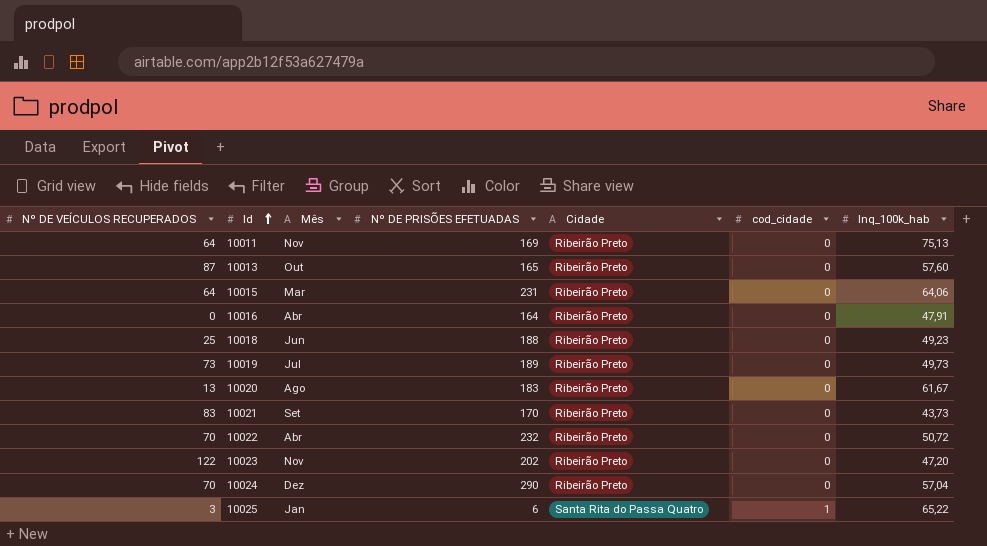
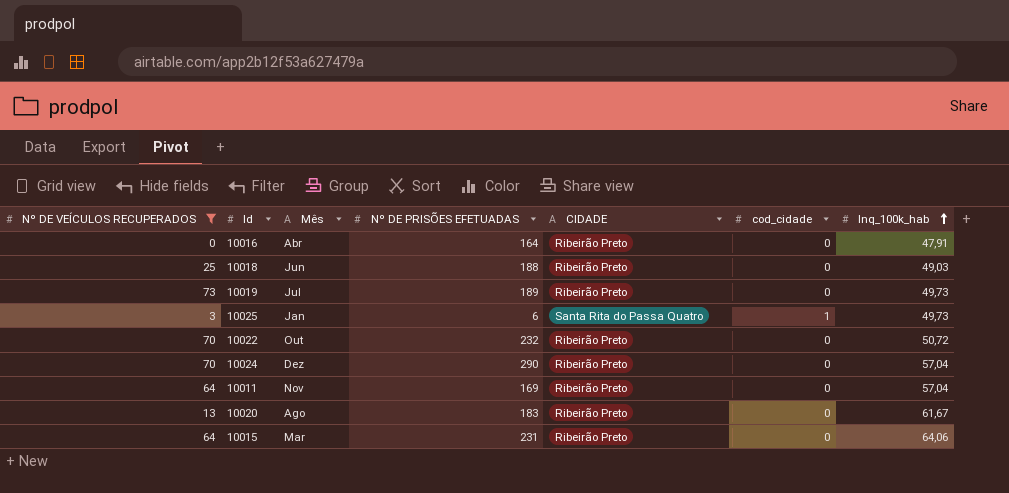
filter: none -> Nº DE VEÍCULOS RECUPERADOS <= 73
row order: Id ascending -> Inq_100k_hab ascending
column name: Cidade -> CIDADE
10018 | Inq_100k_hab: 49,23 -> 49,03
10025 | Inq_100k_hab: 65,22 -> 49,73
10022 | Mês: Abr -> Out
10011 | Inq_100k_hab: 75,13 -> 57,04

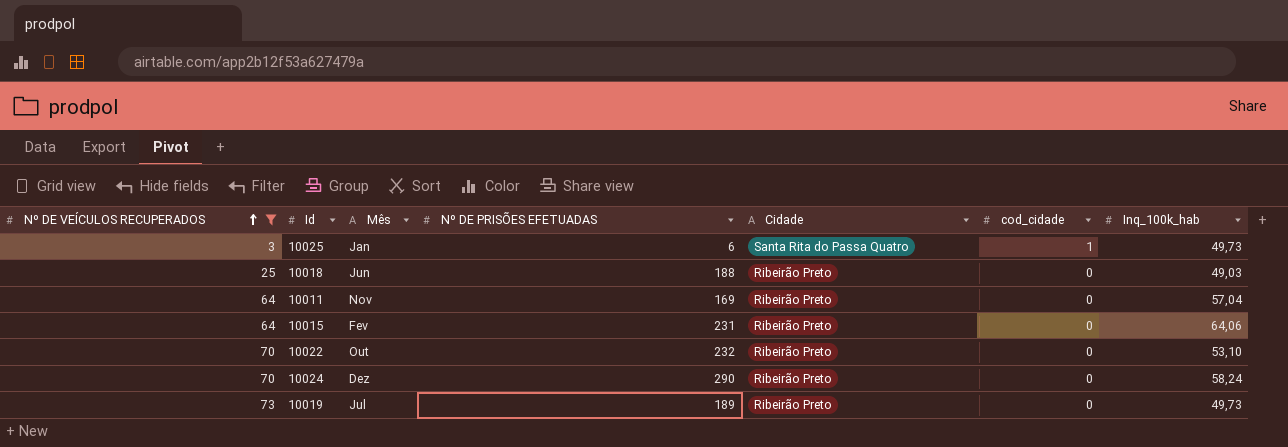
row order: Inq_100k_hab ascending -> Nº DE VEÍCULOS RECUPERADOS ascending
column name: CIDADE -> Cidade
row 10016: 0 | Abr | 164 | Ribeirão Preto | 0 | 47,91 -> none
row 10020: 13 | Ago | 183 | Ribeirão Preto | 0 | 61,67 -> none
10015 | Mês: Mar -> Fev
10022 | Inq_100k_hab: 50,72 -> 53,10
10024 | Inq_100k_hab: 57,04 -> 58,24

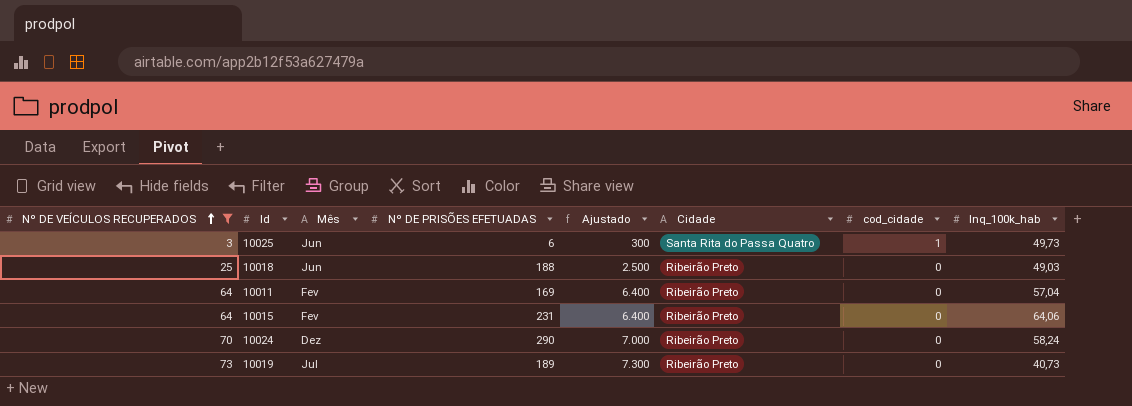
column Ajustado | formula: none -> [Nº DE VEÍCULOS RECUPERADOS] * 100
row 10022: 70 | Out | 232 | Ribeirão Preto | 0 | 53,10 -> none
10025 | Mês: Jan -> Jun
10011 | Mês: Nov -> Fev
10019 | Inq_100k_hab: 49,73 -> 40,73

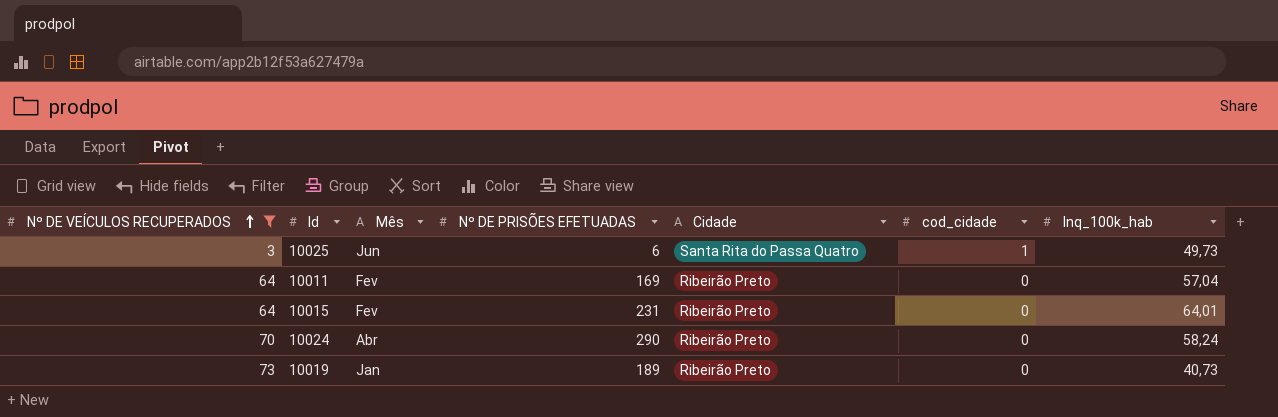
column Ajustado | formula: [Nº DE VEÍCULOS RECUPERADOS] * 100 -> none
row 10018: 25 | Jun | 188 | 2.500 | Ribeirão Preto | 0 | 49,03 -> none
10015 | Inq_100k_hab: 64,06 -> 64,01
10024 | Mês: Dez -> Abr
10019 | Mês: Jul -> Jan

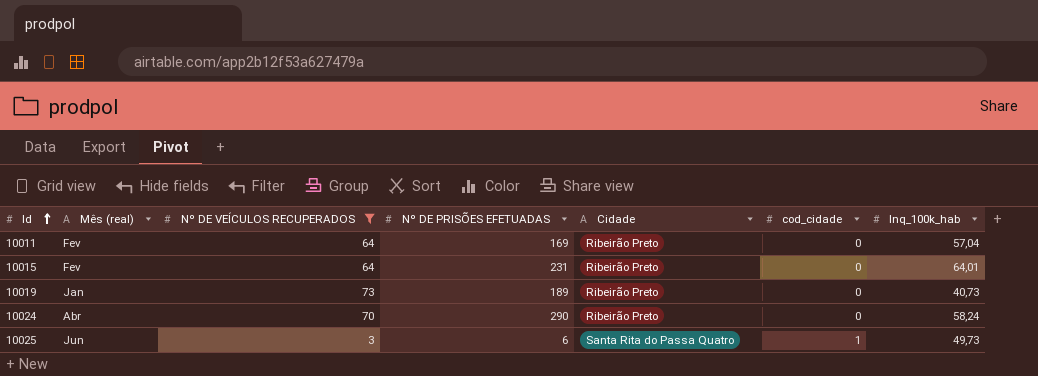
row order: Nº DE VEÍCULOS RECUPERADOS ascending -> Id ascending
column name: Mês -> Mês (real)
column Nº DE VEÍCULOS RECUPERADOS | position: 1 -> 3

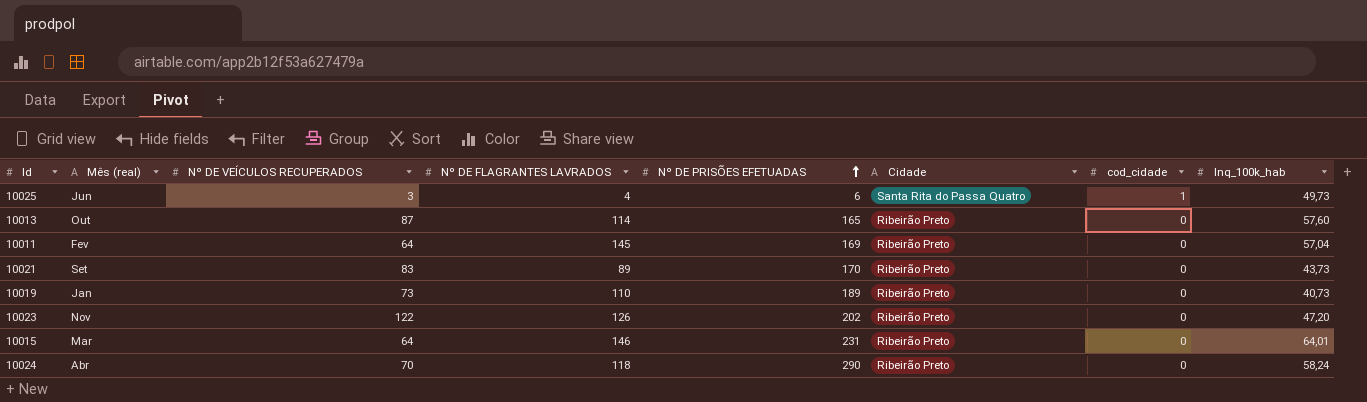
filter: Nº DE VEÍCULOS RECUPERADOS <= 73 -> none
row order: Id ascending -> Nº DE PRISÕES EFETUADAS ascending
column Nº DE FLAGRANTES LAVRADOS | position: none -> 4
10015 | Mês (real): Fev -> Mar

